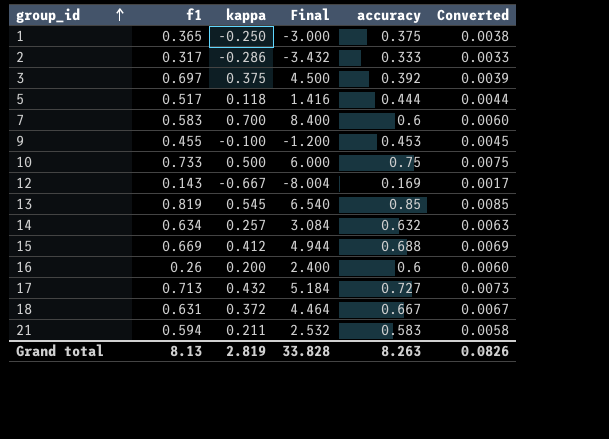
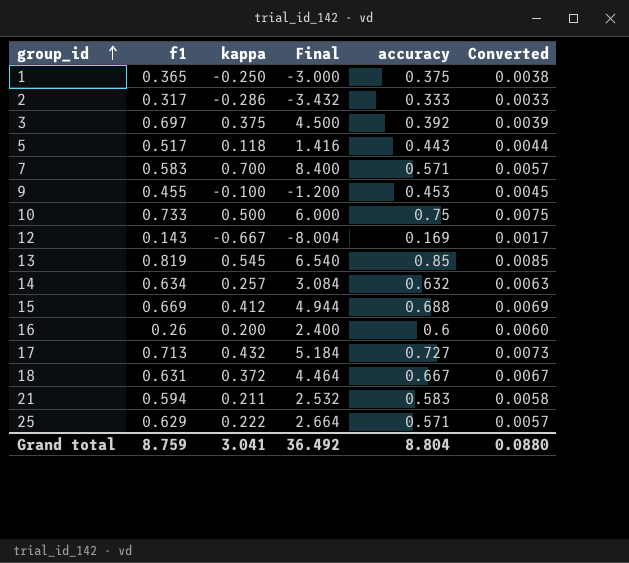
5 | accuracy: 0.444 -> 0.443
7 | accuracy: 0.6 -> 0.571
7 | Converted: 0.0060 -> 0.0057
row 25: none -> 0.629 | 0.222 | 2.664 | 0.571 | 0.0057
Grand total | f1: 8.13 -> 8.759
Grand total | kappa: 2.819 -> 3.041
Grand total | Final: 33.828 -> 36.492
Grand total | accuracy: 8.263 -> 8.804
Grand total | Converted: 0.0826 -> 0.0880

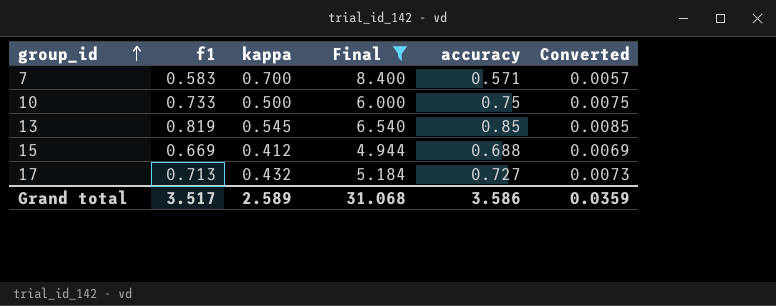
filter: none -> Final >= 4.944
Grand total | f1: 8.759 -> 3.517
Grand total | kappa: 3.041 -> 2.589
Grand total | Final: 36.492 -> 31.068
Grand total | accuracy: 8.804 -> 3.586
Grand total | Converted: 0.0880 -> 0.0359

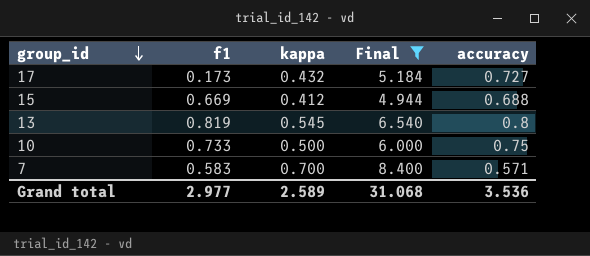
row order: group_id ascending -> group_id descending
column Converted | formula: [accuracy] * 0.01 -> none
17 | f1: 0.713 -> 0.173
13 | accuracy: 0.85 -> 0.8
Grand total | f1: 3.517 -> 2.977
Grand total | accuracy: 3.586 -> 3.536

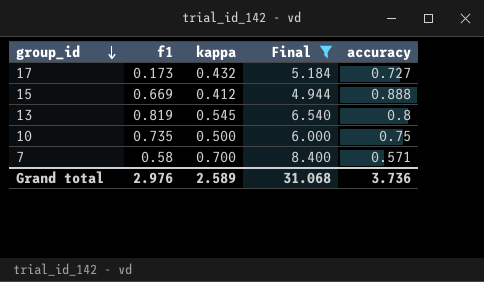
15 | accuracy: 0.688 -> 0.888
10 | f1: 0.733 -> 0.735
7 | f1: 0.583 -> 0.58
Grand total | f1: 2.977 -> 2.976
Grand total | accuracy: 3.536 -> 3.736

